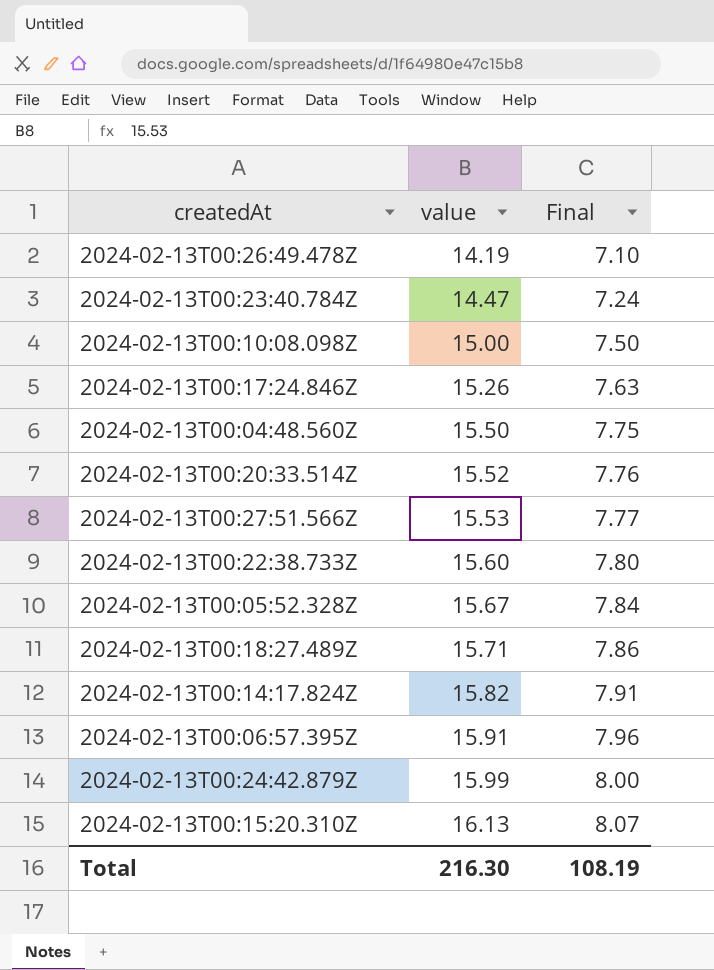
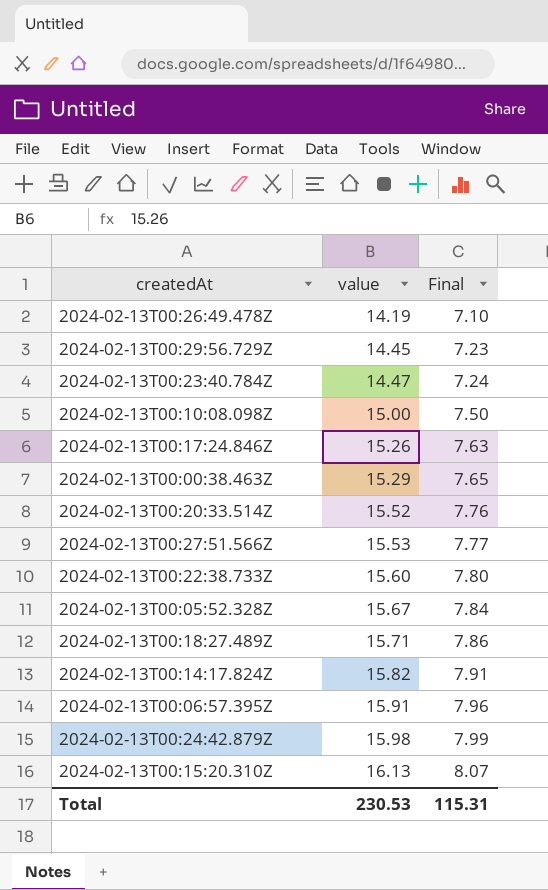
row 2024-02-13T00:04:48.560Z: 15.50 | 7.75 -> none
row 2024-02-13T00:29:56.729Z: none -> 14.45 | 7.23
row 2024-02-13T00:00:38.463Z: none -> 15.29 | 7.65
2024-02-13T00:24:42.879Z | value: 15.99 -> 15.98
2024-02-13T00:24:42.879Z | Final: 8.00 -> 7.99
Total | value: 216.30 -> 230.53
Total | Final: 108.19 -> 115.31

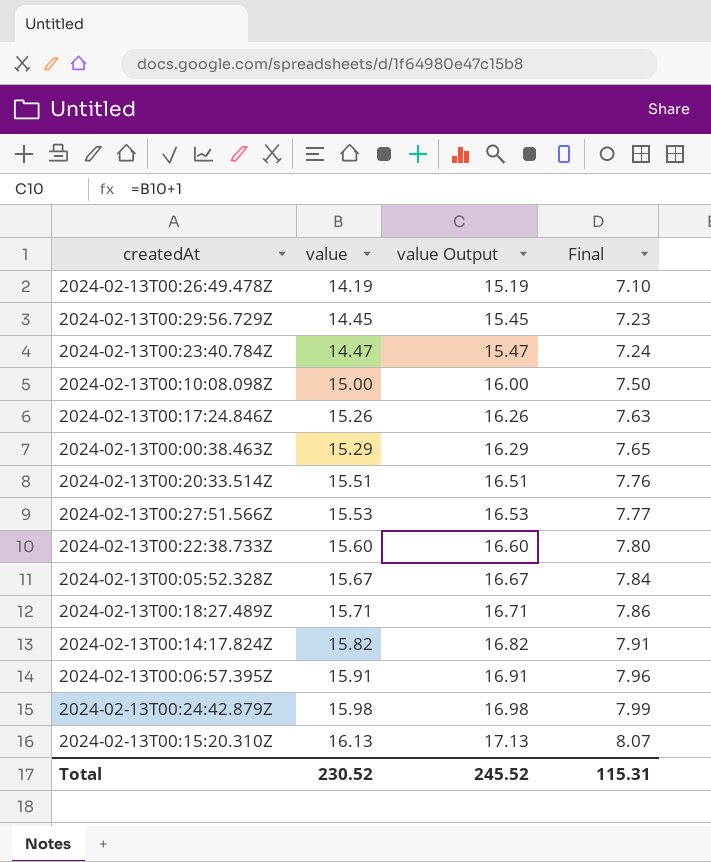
column value Output | formula: none -> [value] + 1
2024-02-13T00:20:33.514Z | value: 15.52 -> 15.51
Total | value: 230.53 -> 230.52

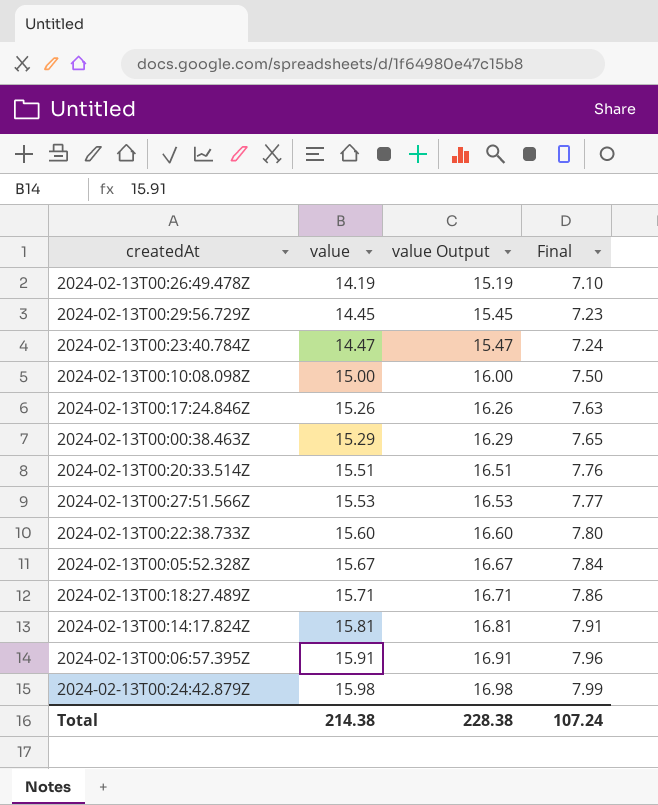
row 2024-02-13T00:15:20.310Z: 16.13 | 17.13 | 8.07 -> none
2024-02-13T00:14:17.824Z | value: 15.82 -> 15.81
2024-02-13T00:14:17.824Z | value Output: 16.82 -> 16.81
Total | value: 230.52 -> 214.38
Total | value Output: 245.52 -> 228.38
Total | Final: 115.31 -> 107.24

